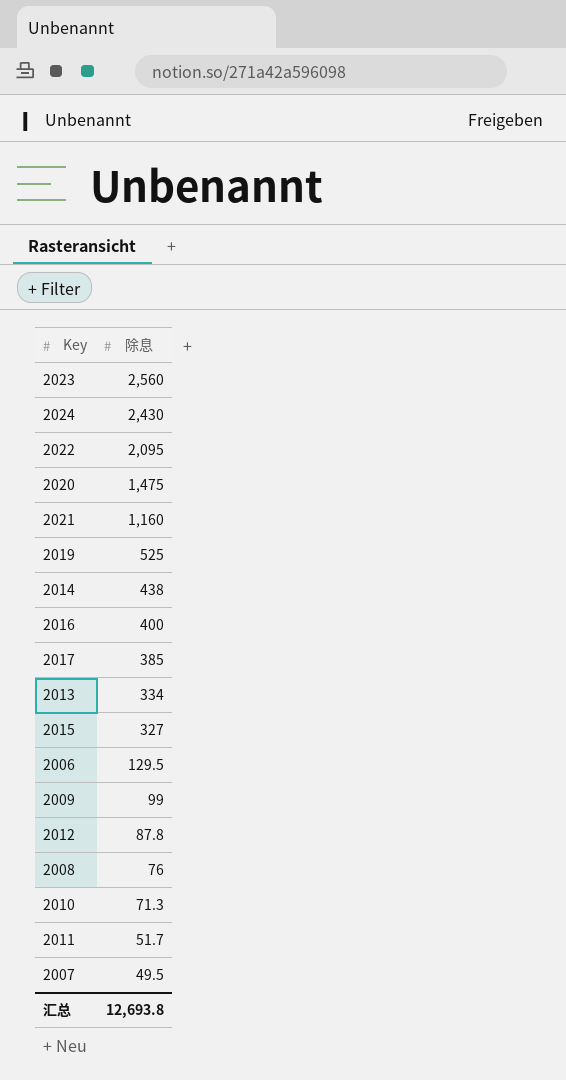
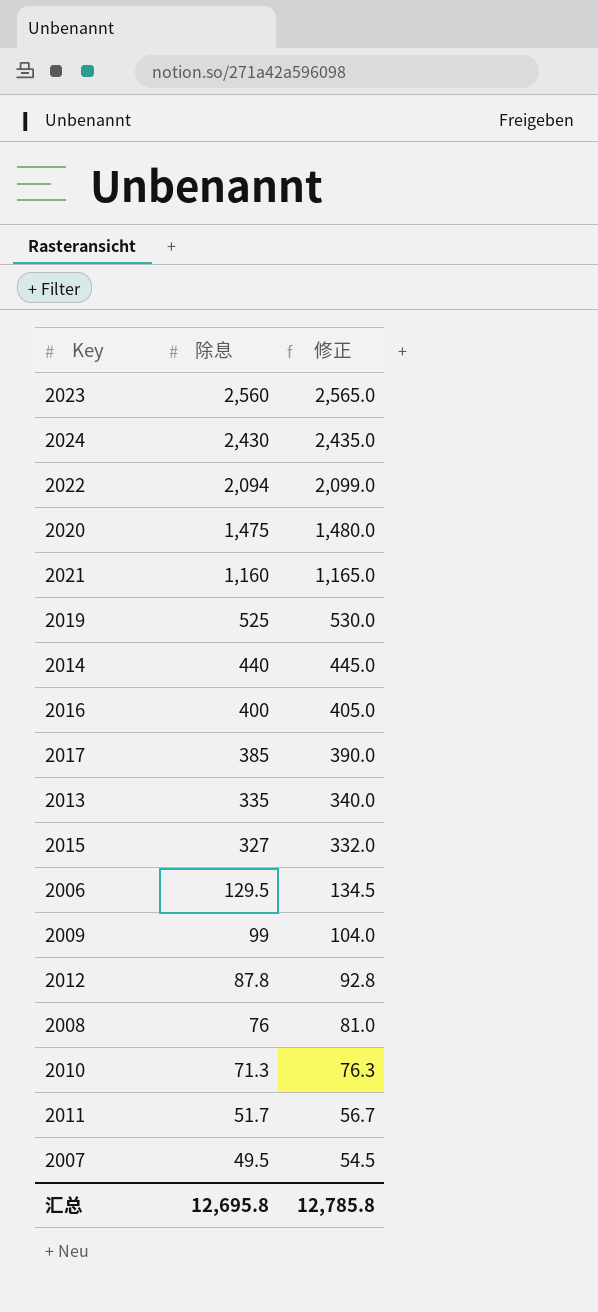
column 修正 | formula: none -> [除息] + 5
2022 | 除息: 2,095 -> 2,094
2014 | 除息: 438 -> 440
2013 | 除息: 334 -> 335
汇总 | 除息: 12,693.8 -> 12,695.8

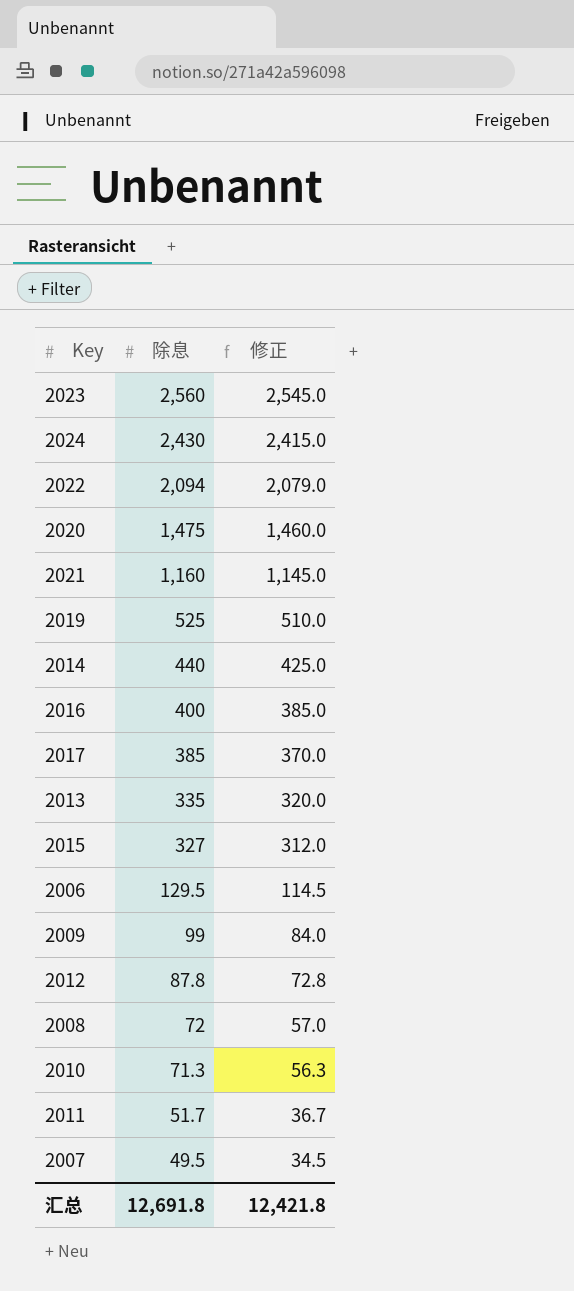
column 修正 | formula: [除息] + 5 -> [除息] - 15
2008 | 除息: 76 -> 72
汇总 | 除息: 12,695.8 -> 12,691.8
汇总 | 修正: 12,785.8 -> 12,421.8

